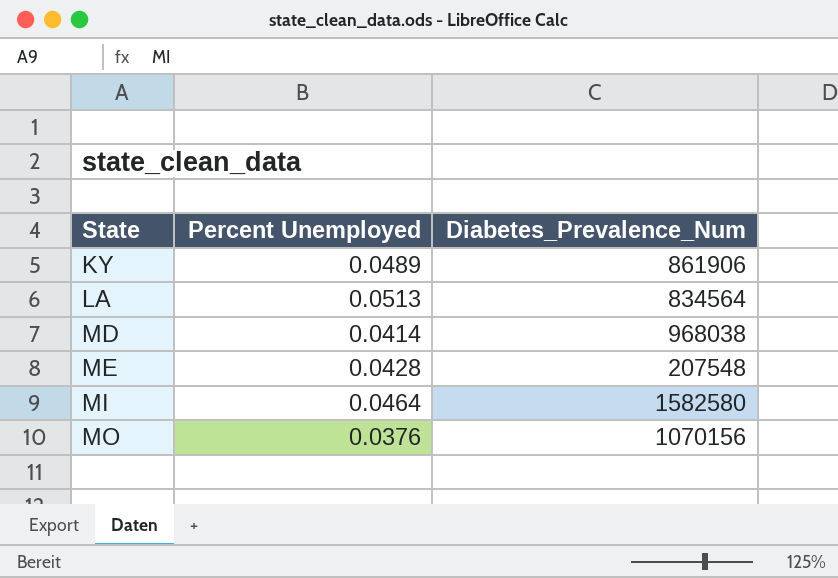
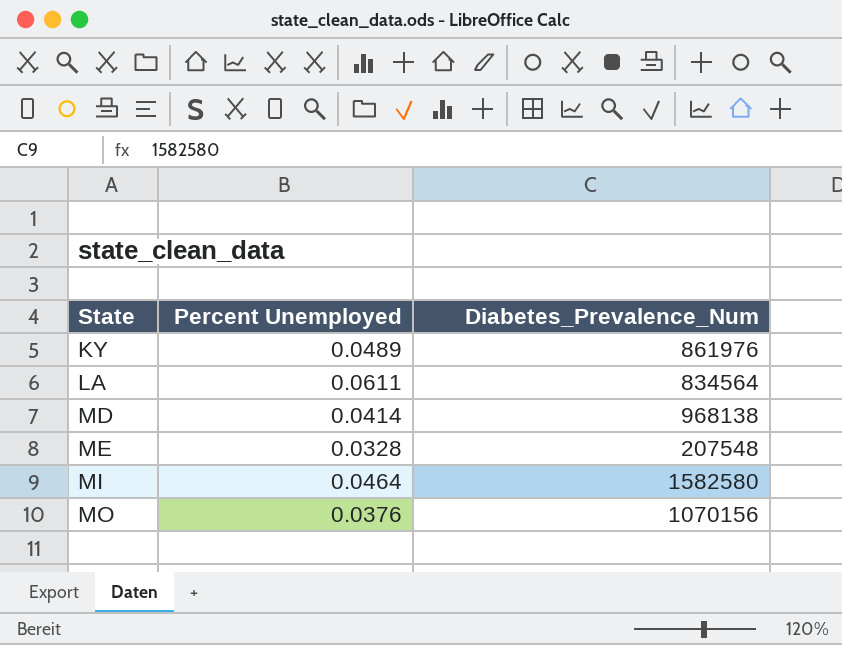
KY | Diabetes_Prevalence_Num: 861906 -> 861976
LA | Percent Unemployed: 0.0513 -> 0.0611
MD | Diabetes_Prevalence_Num: 968038 -> 968138
ME | Percent Unemployed: 0.0428 -> 0.0328

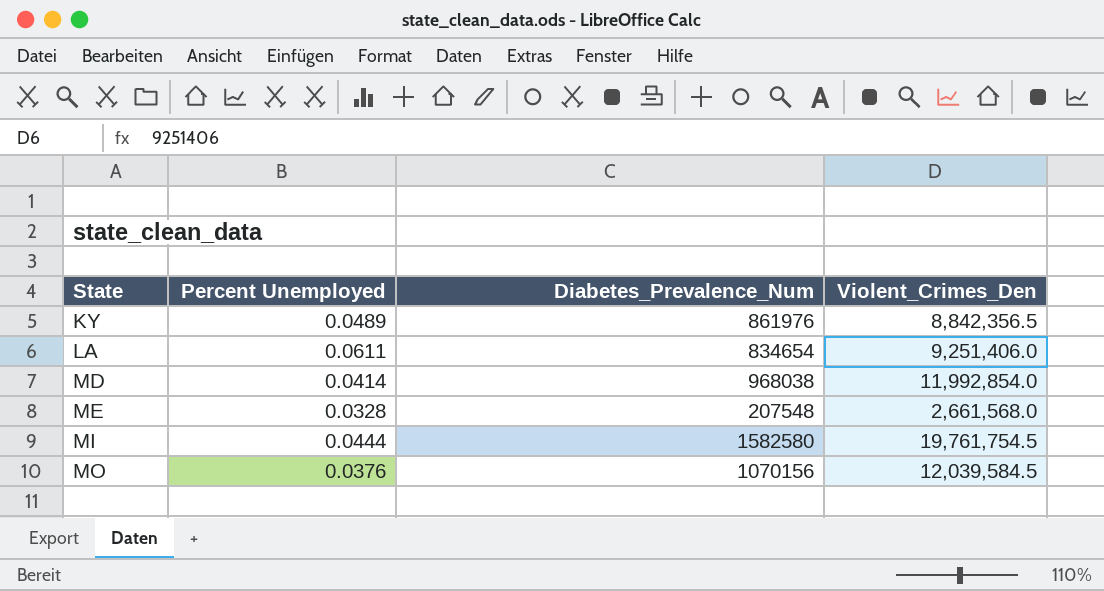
column Violent_Crimes_Den | position: none -> 4
LA | Diabetes_Prevalence_Num: 834564 -> 834654
MD | Diabetes_Prevalence_Num: 968138 -> 968038
MI | Percent Unemployed: 0.0464 -> 0.0444

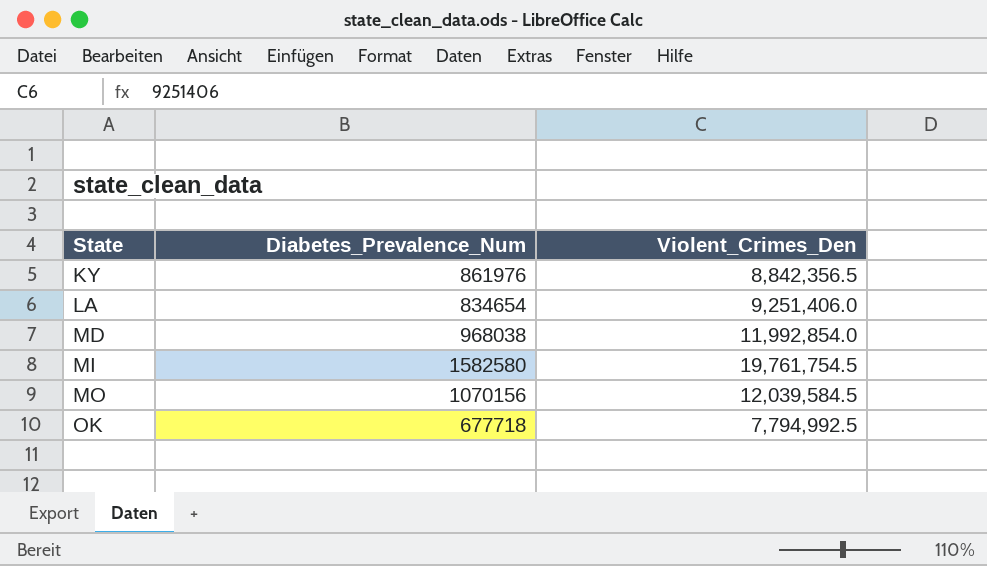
column Percent Unemployed | position: 2 -> none
row ME: 0.0328 | 207548 | 2,661,568.0 -> none
row OK: none -> 677718 | 7,794,992.5

